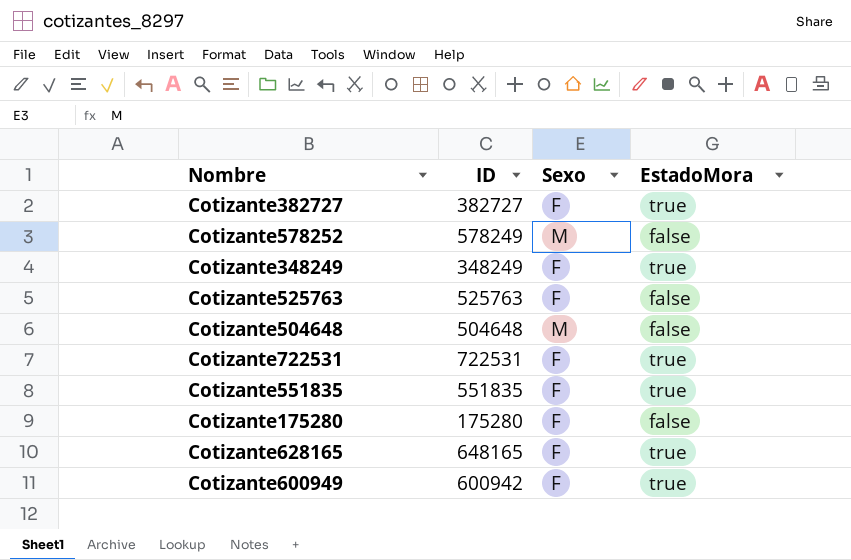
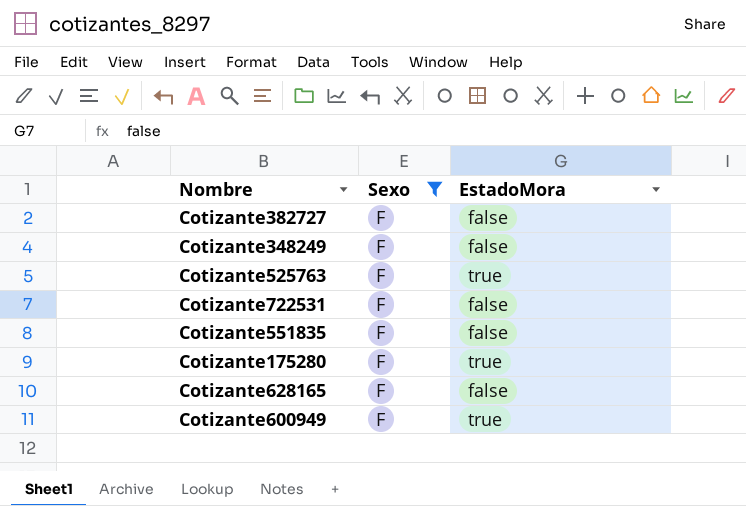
filter: none -> Sexo = F
column ID | position: 2 -> none
Cotizante382727 | EstadoMora: true -> false
Cotizante348249 | EstadoMora: true -> false
Cotizante525763 | EstadoMora: false -> true
Cotizante722531 | EstadoMora: true -> false
Cotizante551835 | EstadoMora: true -> false
Cotizante175280 | EstadoMora: false -> true
Cotizante628165 | EstadoMora: true -> false

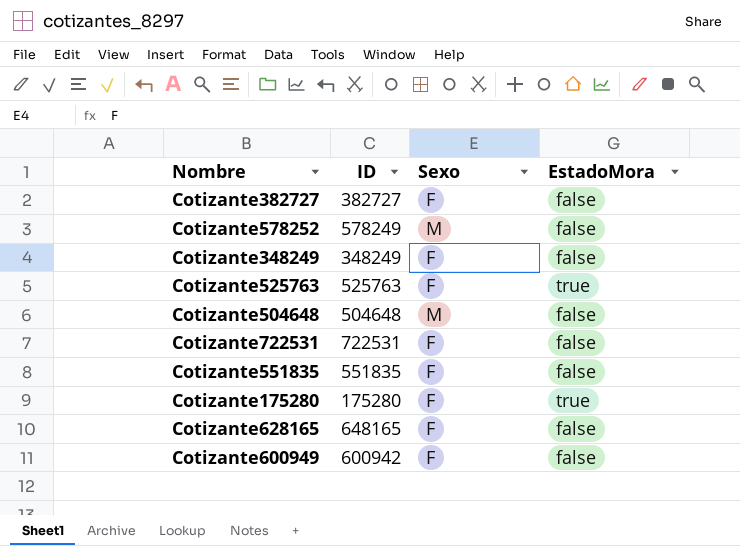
filter: Sexo = F -> none
column ID | position: none -> 2
Cotizante600949 | EstadoMora: true -> false

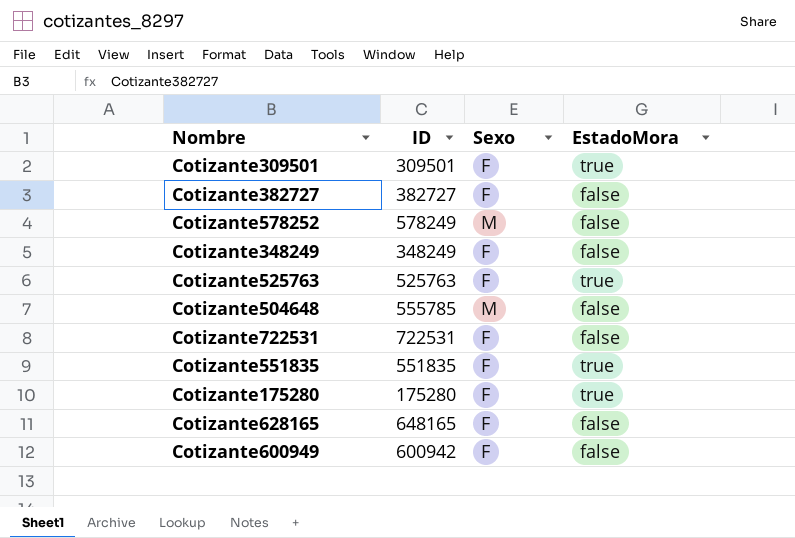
row Cotizante309501: none -> 309501 | F | true
Cotizante504648 | ID: 504648 -> 555785
Cotizante551835 | EstadoMora: false -> true

